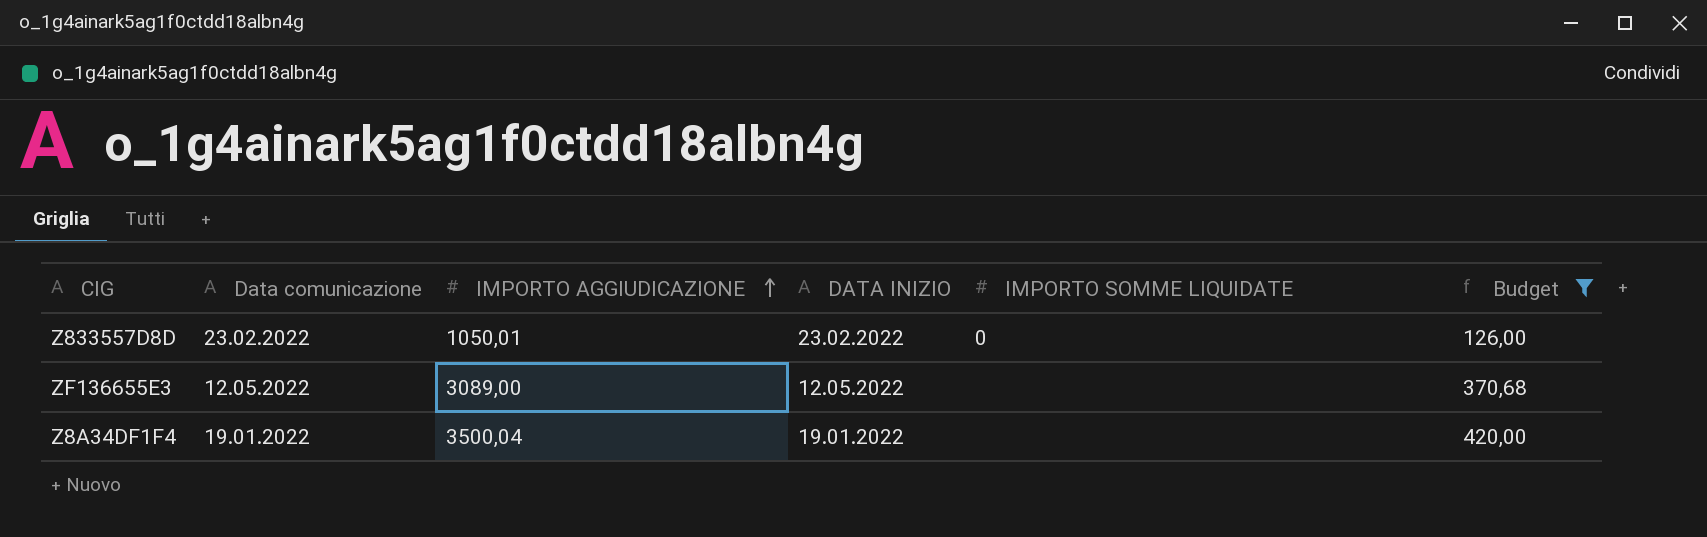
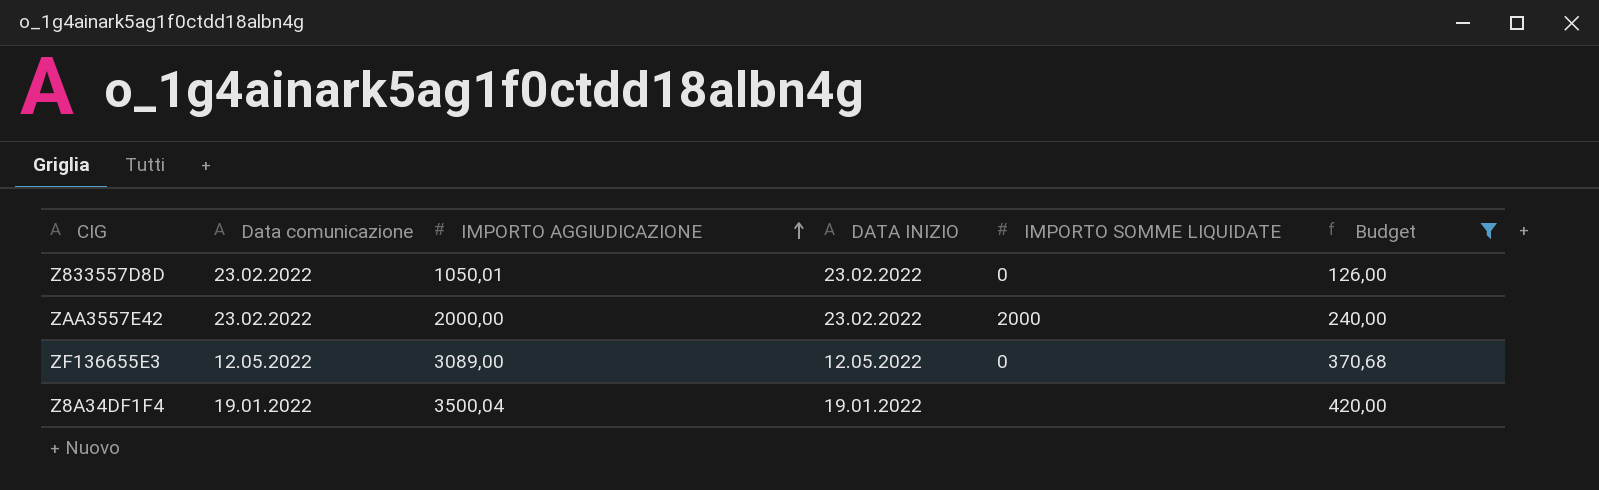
row ZAA3557E42: none -> 23.02.2022 | 2000,00 | 23.02.2022 | 2000 | 240,00
ZF136655E3 | IMPORTO SOMME LIQUIDATE: none -> 0

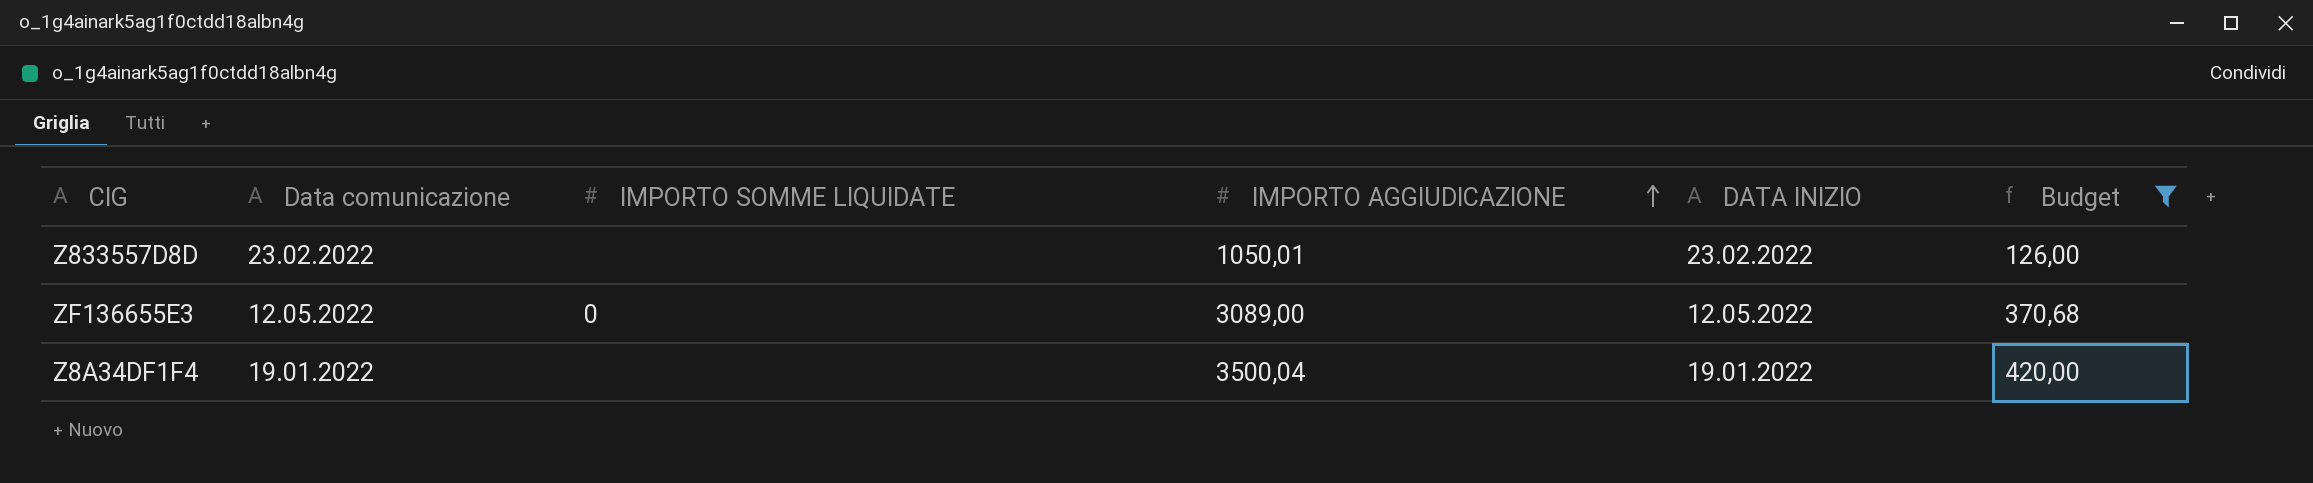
column IMPORTO SOMME LIQUIDATE | position: 5 -> 3
row ZAA3557E42: 23.02.2022 | 2000,00 | 23.02.2022 | 2000 | 240,00 -> none
Z833557D8D | IMPORTO SOMME LIQUIDATE: 0 -> none

